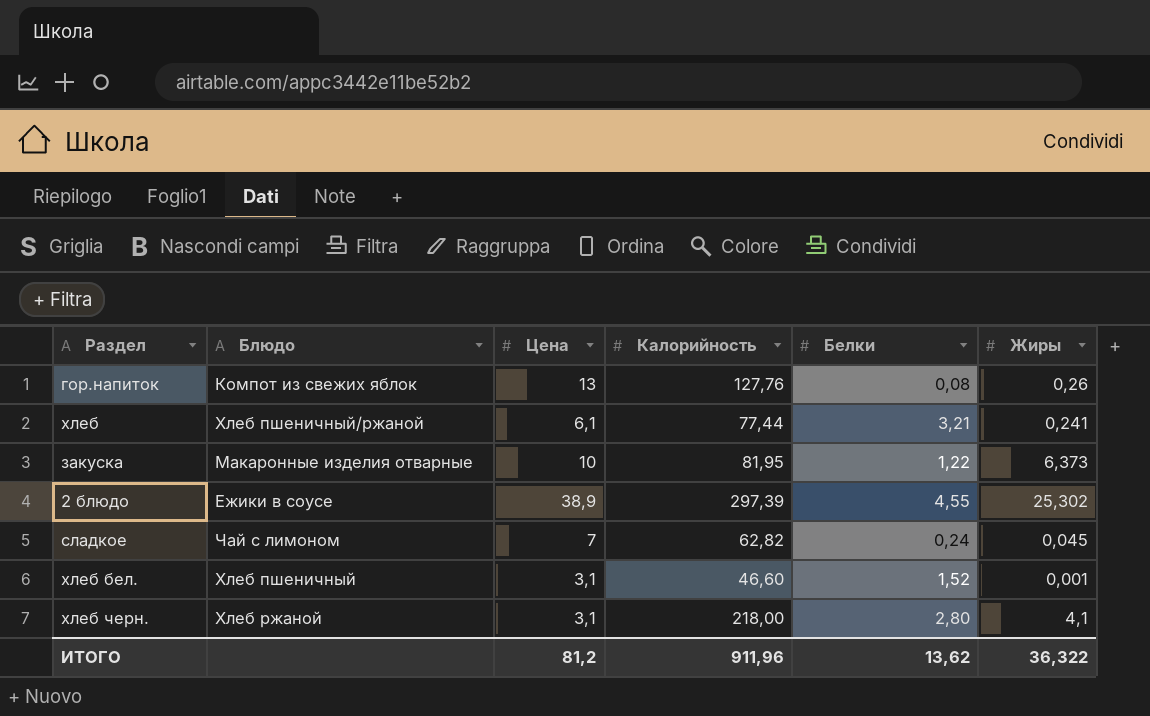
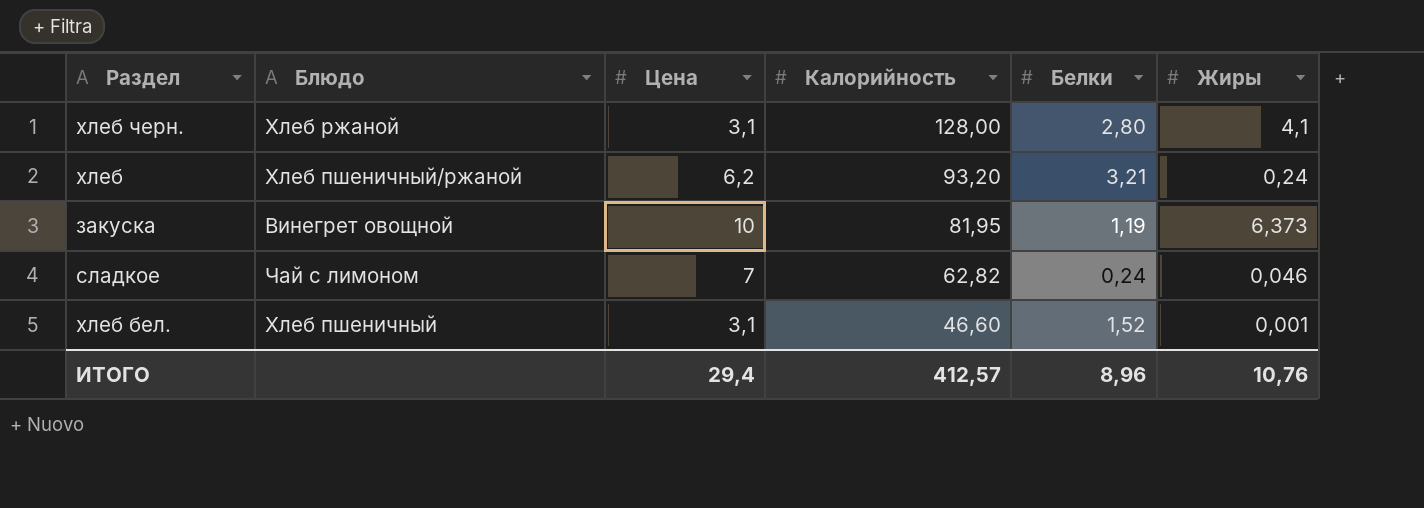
row order: none -> Калорийность descending
row гор.напиток: Компот из свежих яблок | 13 | 127,76 | 0,08 | 0,26 -> none
row 2 блюдо: Ежики в соусе | 38,9 | 297,39 | 4,55 | 25,302 -> none
хлеб черн. | Калорийность: 218,00 -> 128,00
хлеб | Цена: 6,1 -> 6,2
хлеб | Калорийность: 77,44 -> 93,20
хлеб | Жиры: 0,241 -> 0,24
закуска | Блюдо: Макаронные изделия отварные -> Винегрет овощной
закуска | Белки: 1,22 -> 1,19
сладкое | Жиры: 0,045 -> 0,046
ИТОГО | Цена: 81,2 -> 29,4
ИТОГО | Калорийность: 911,96 -> 412,57
ИТОГО | Белки: 13,62 -> 8,96
ИТОГО | Жиры: 36,322 -> 10,76

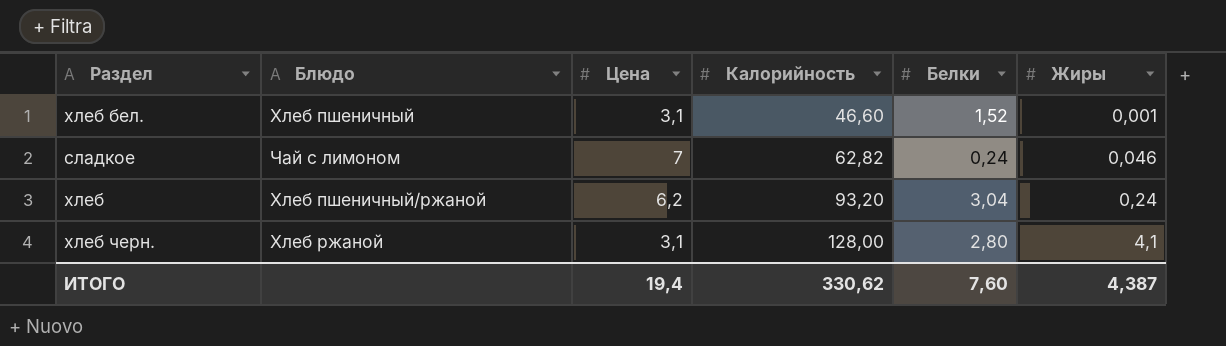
row order: Калорийность descending -> Калорийность ascending
row закуска: Винегрет овощной | 10 | 81,95 | 1,19 | 6,373 -> none
хлеб | Белки: 3,21 -> 3,04
ИТОГО | Цена: 29,4 -> 19,4
ИТОГО | Калорийность: 412,57 -> 330,62
ИТОГО | Белки: 8,96 -> 7,60
ИТОГО | Жиры: 10,76 -> 4,387

